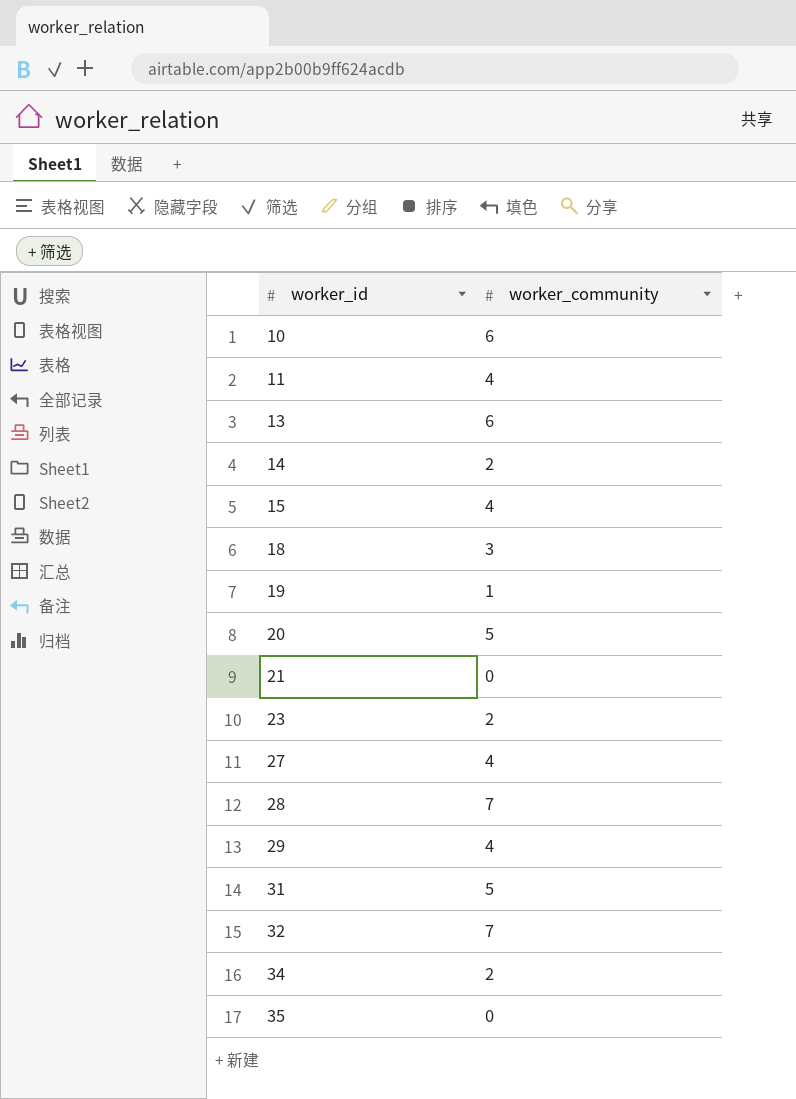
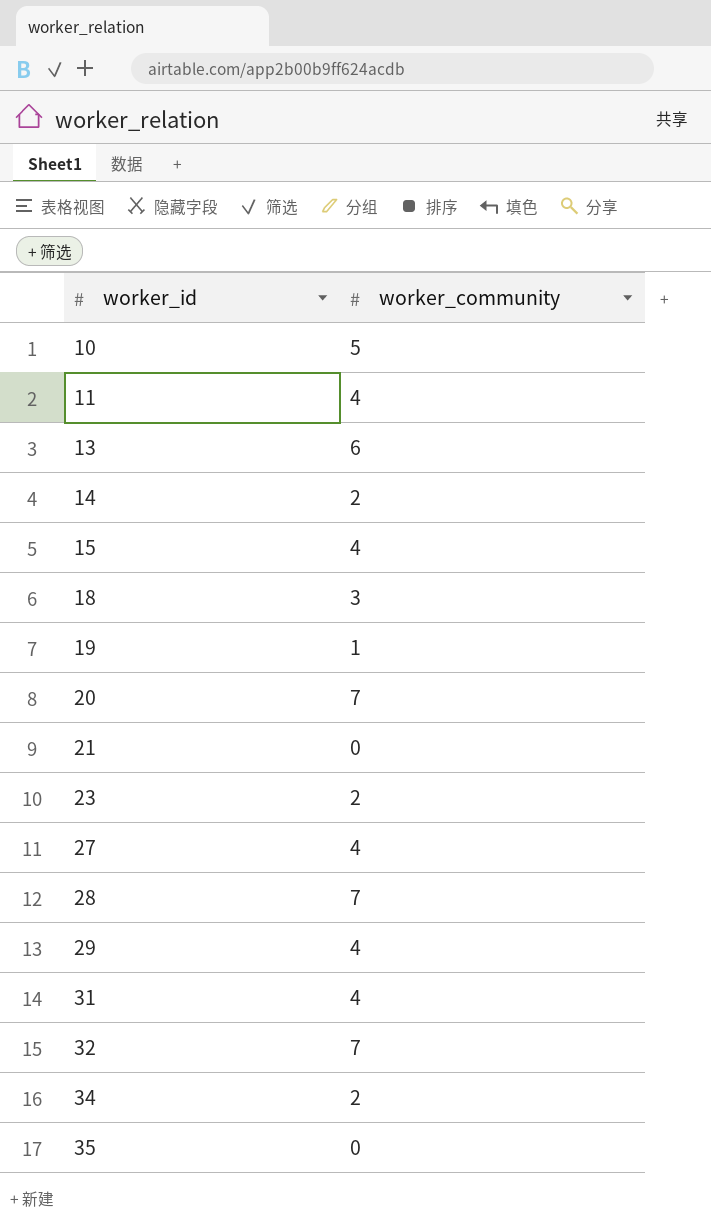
10 | worker_community: 6 -> 5
20 | worker_community: 5 -> 7
31 | worker_community: 5 -> 4

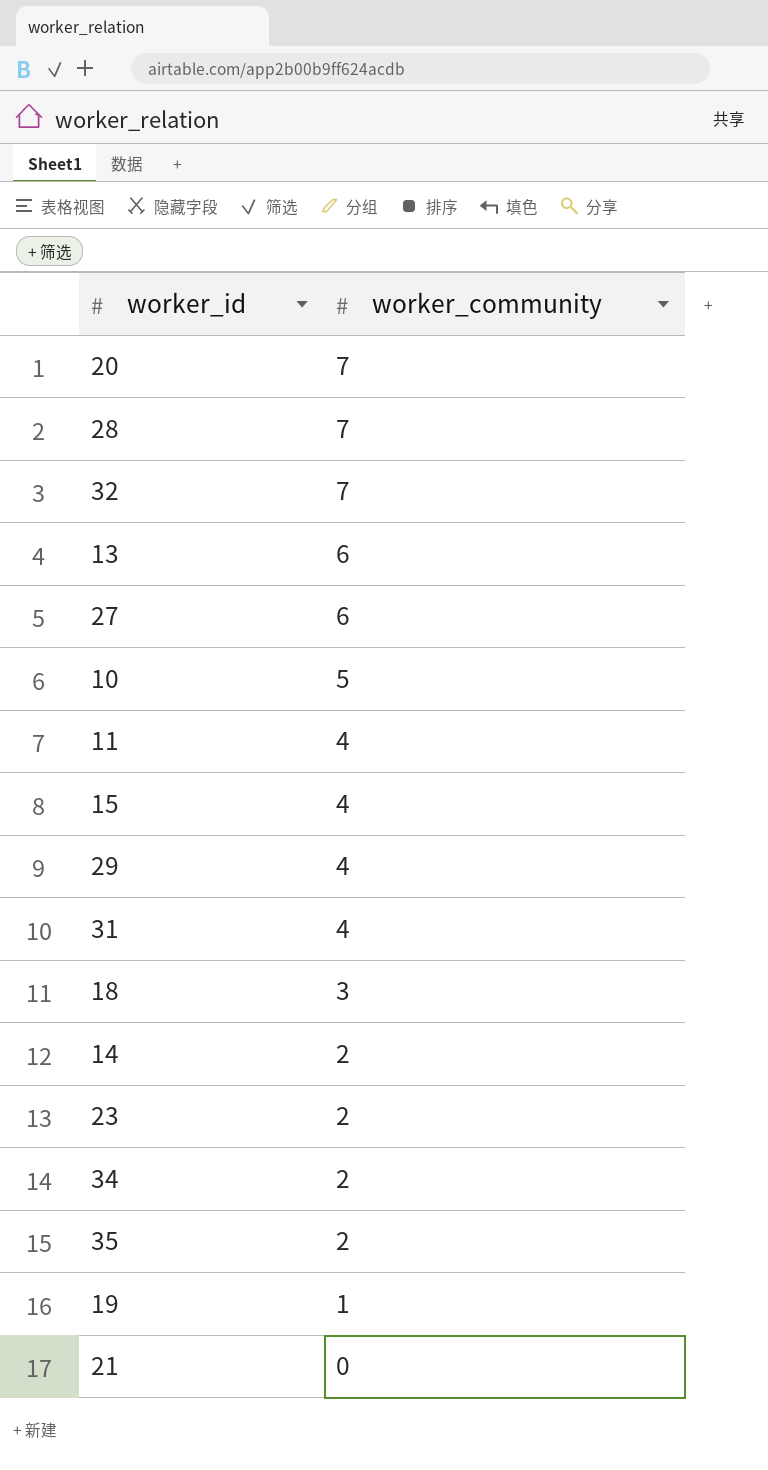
row order: worker_id ascending -> worker_community descending
27 | worker_community: 4 -> 6
35 | worker_community: 0 -> 2

